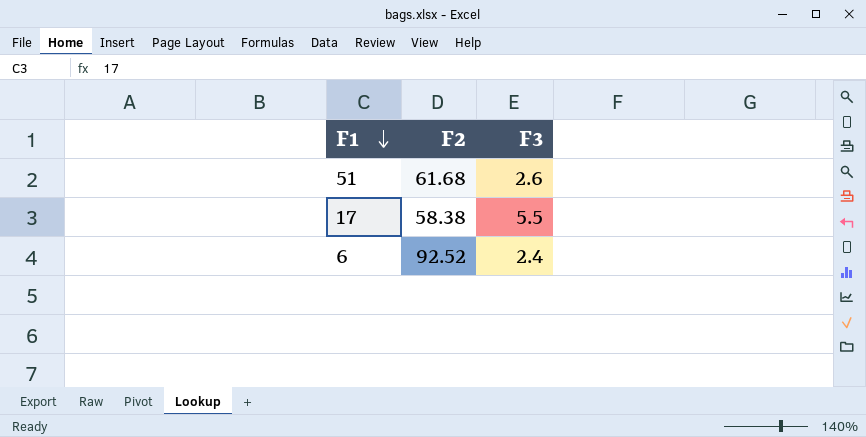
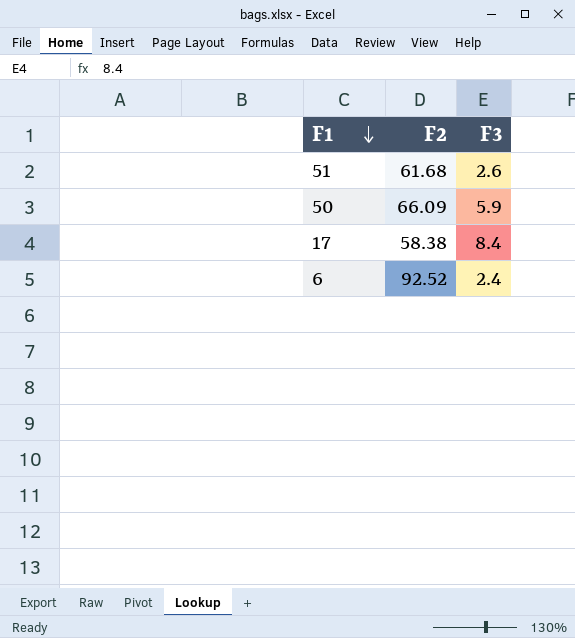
row 50: none -> 66.09 | 5.9
17 | F3: 5.5 -> 8.4

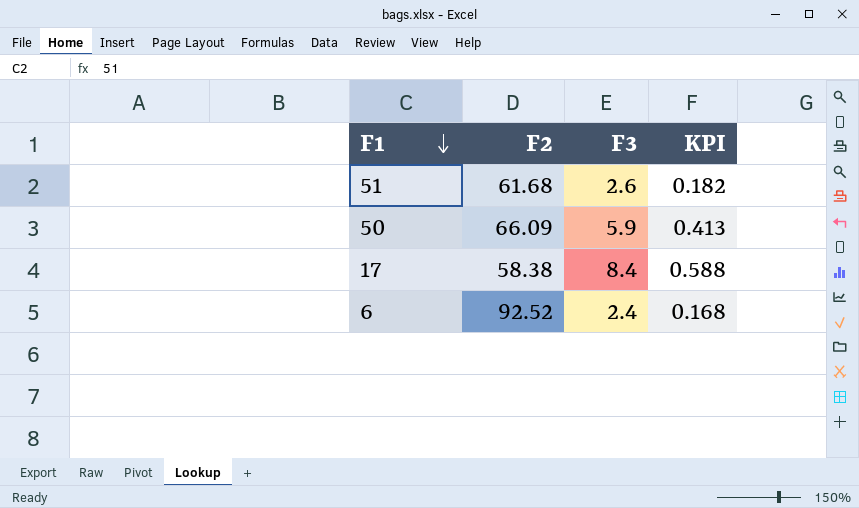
column KPI | formula: none -> [F3] * 0.07

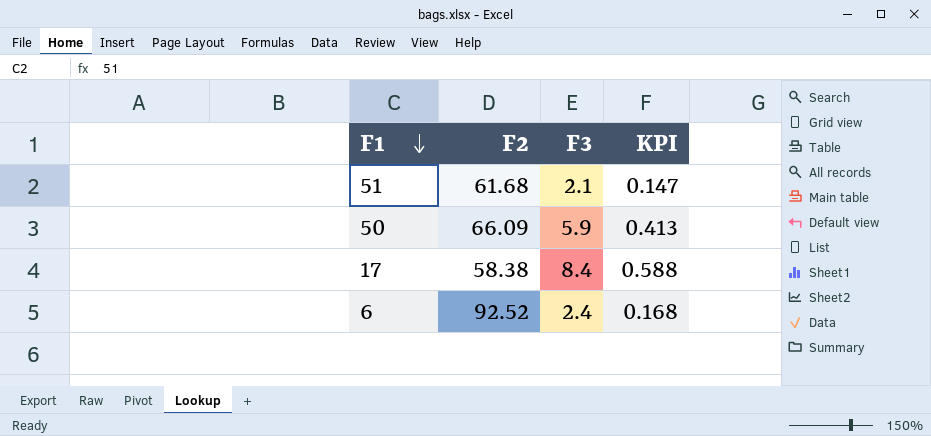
51 | F3: 2.6 -> 2.1
51 | KPI: 0.182 -> 0.147

